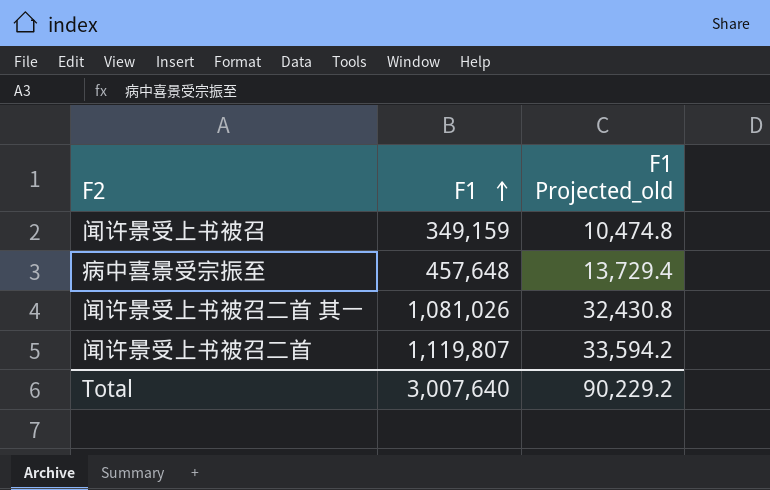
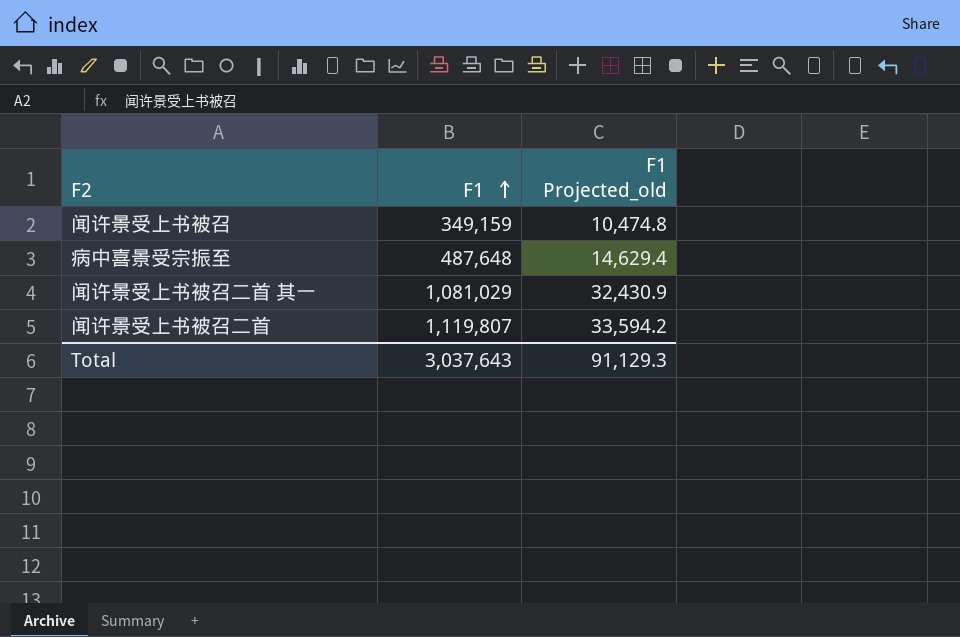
病中喜景受宗振至 | F1: 457,648 -> 487,648
病中喜景受宗振至 | F1 Projected_old: 13,729.4 -> 14,629.4
闻许景受上书被召二首 其一 | F1: 1,081,026 -> 1,081,029
闻许景受上书被召二首 其一 | F1 Projected_old: 32,430.8 -> 32,430.9
Total | F1: 3,007,640 -> 3,037,643
Total | F1 Projected_old: 90,229.2 -> 91,129.3

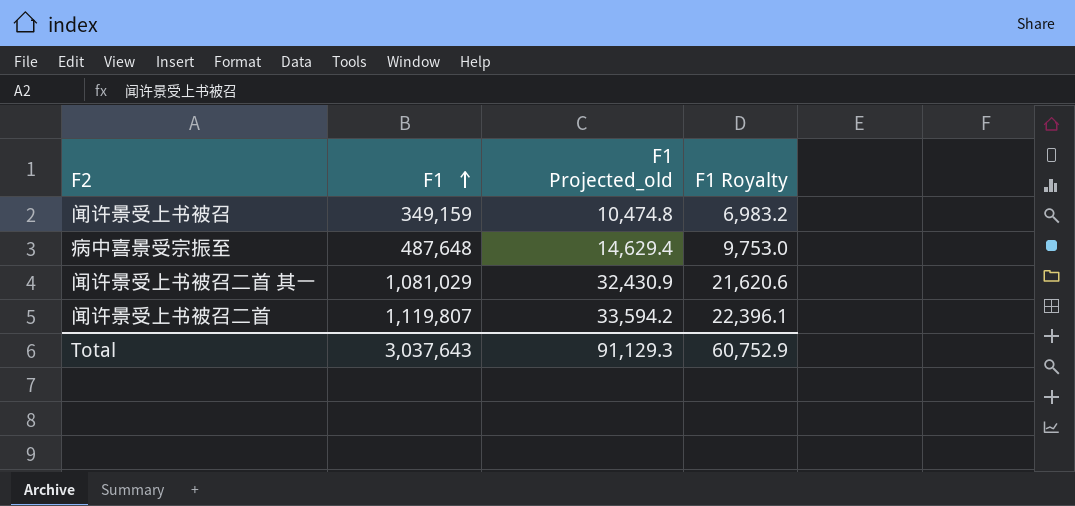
column F1 Royalty | formula: none -> [F1] * 0.02

